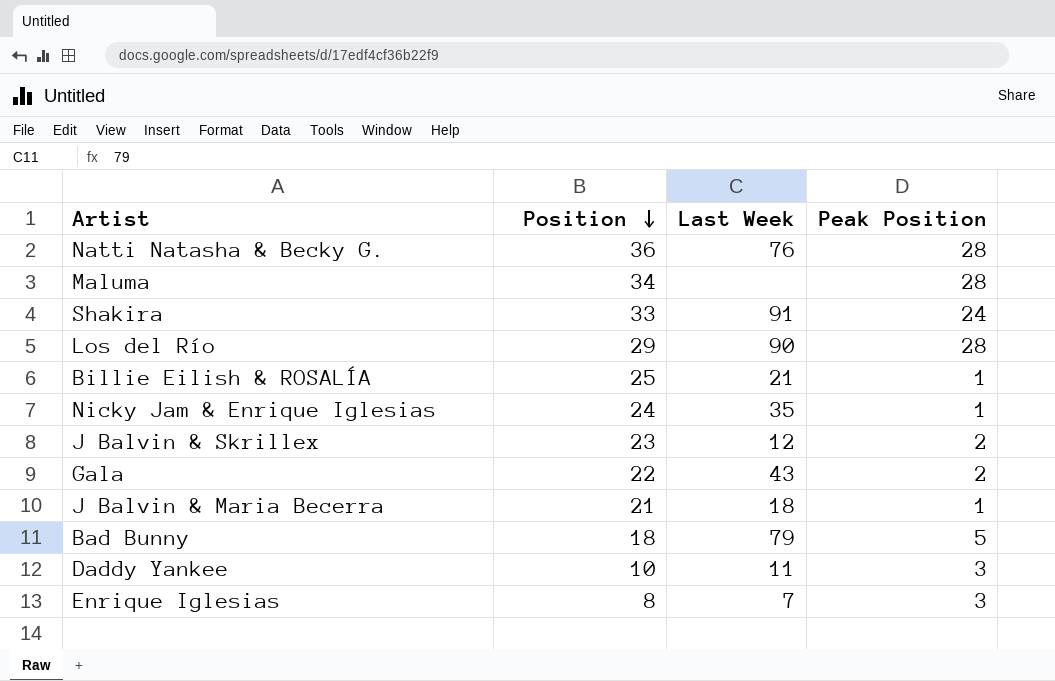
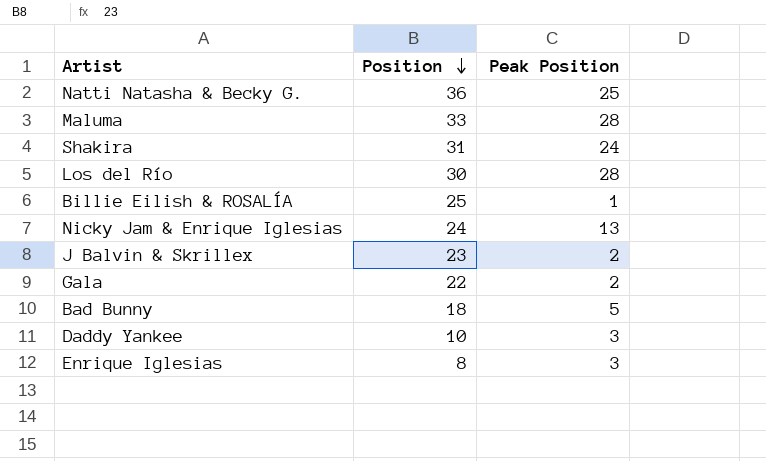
column Last Week | position: 3 -> none
row J Balvin & Maria Becerra: 21 | 18 | 1 -> none
Natti Natasha & Becky G. | Peak Position: 28 -> 25
Maluma | Position: 34 -> 33
Shakira | Position: 33 -> 31
Los del Río | Position: 29 -> 30
Nicky Jam & Enrique Iglesias | Peak Position: 1 -> 13

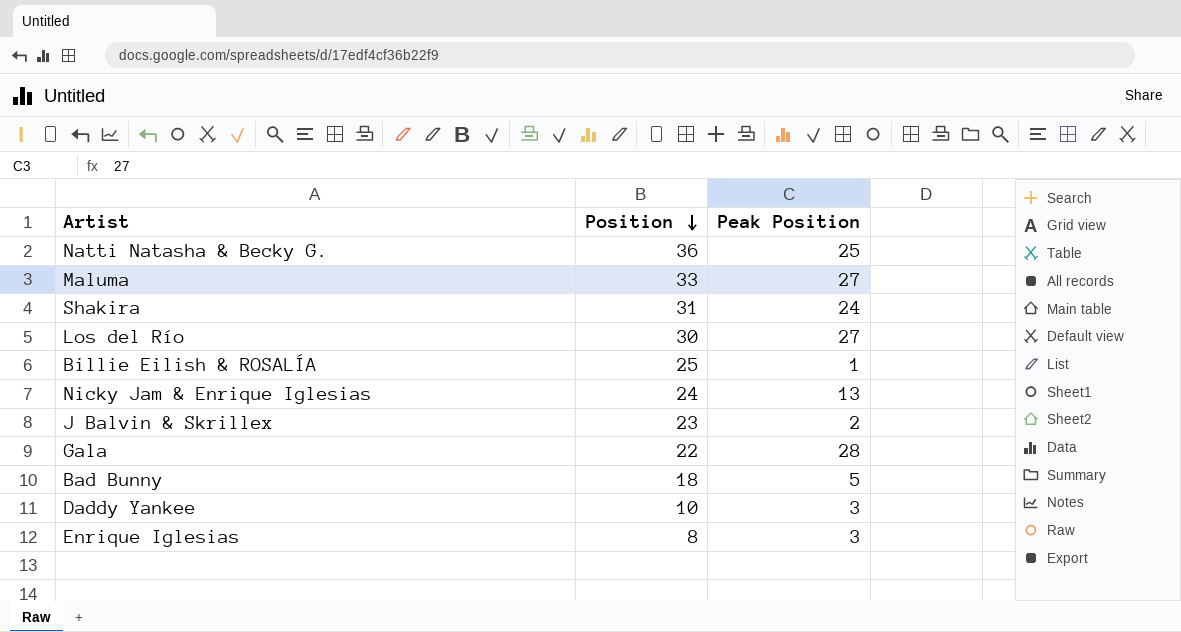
Maluma | Peak Position: 28 -> 27
Los del Río | Peak Position: 28 -> 27
Gala | Peak Position: 2 -> 28

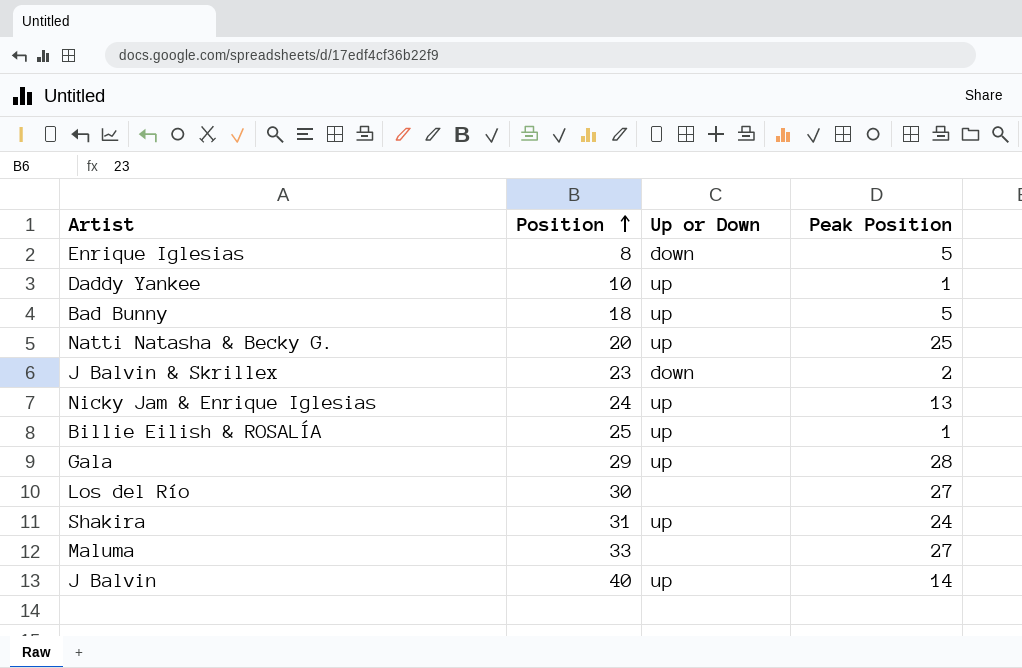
row order: Position descending -> Position ascending
column Up or Down | position: none -> 3
Enrique Iglesias | Peak Position: 3 -> 5
Daddy Yankee | Peak Position: 3 -> 1
Natti Natasha & Becky G. | Position: 36 -> 20
Gala | Position: 22 -> 29
row J Balvin: none -> 40 | up | 14

